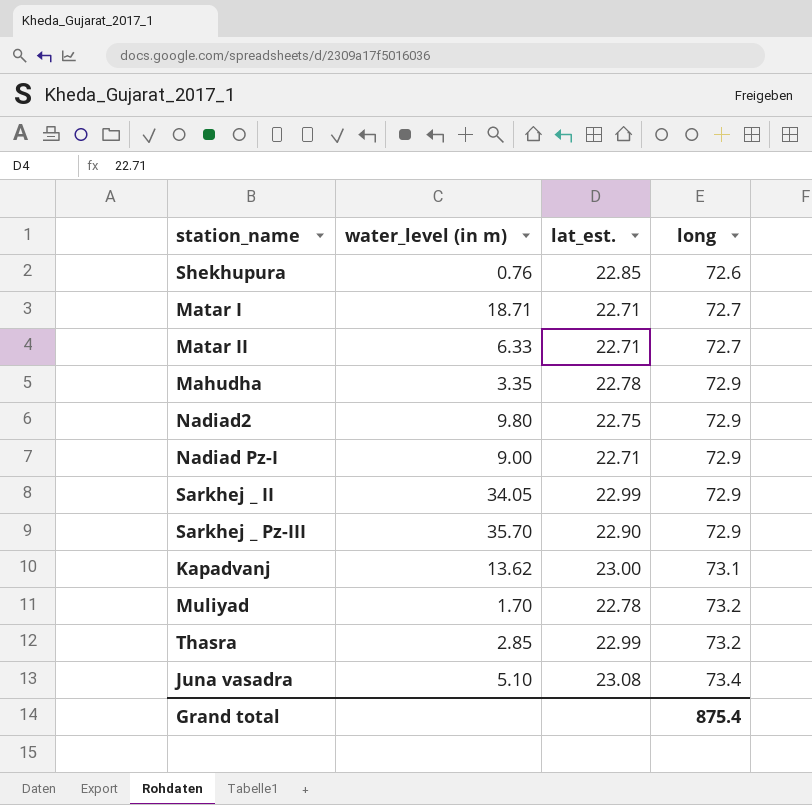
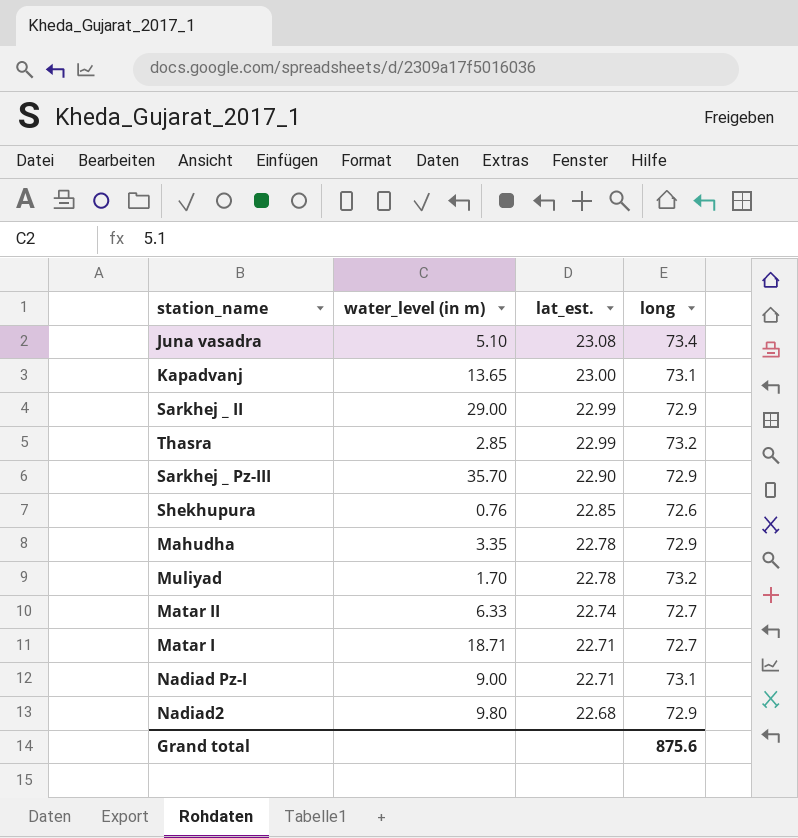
row order: long ascending -> lat_est. descending
Kapadvanj | water_level (in m): 13.62 -> 13.65
Sarkhej _ II | water_level (in m): 34.05 -> 29.00
Matar II | lat_est.: 22.71 -> 22.74
Nadiad Pz-I | long: 72.9 -> 73.1
Nadiad2 | lat_est.: 22.75 -> 22.68
Grand total | long: 875.4 -> 875.6

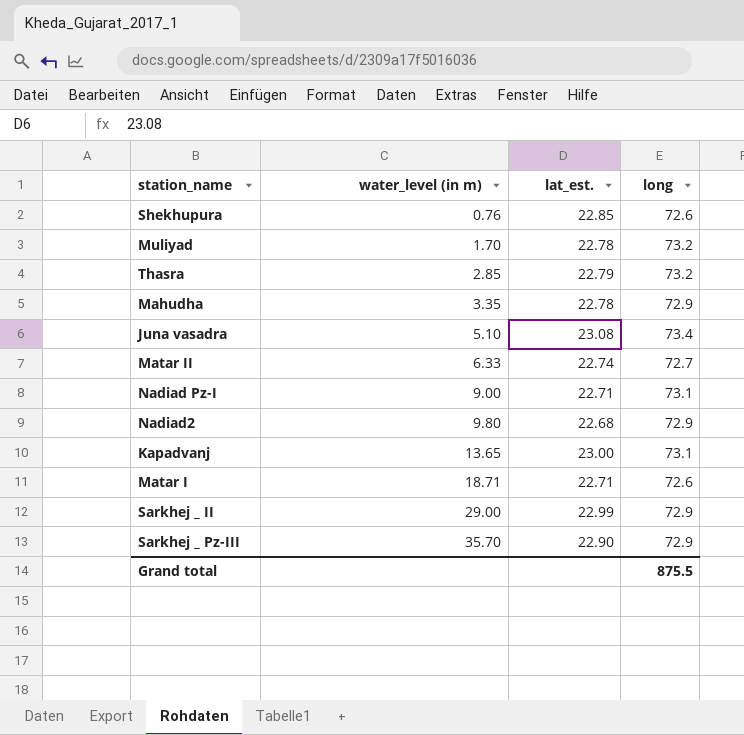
row order: lat_est. descending -> water_level (in m) ascending
Thasra | lat_est.: 22.99 -> 22.79
Matar I | long: 72.7 -> 72.6
Grand total | long: 875.6 -> 875.5

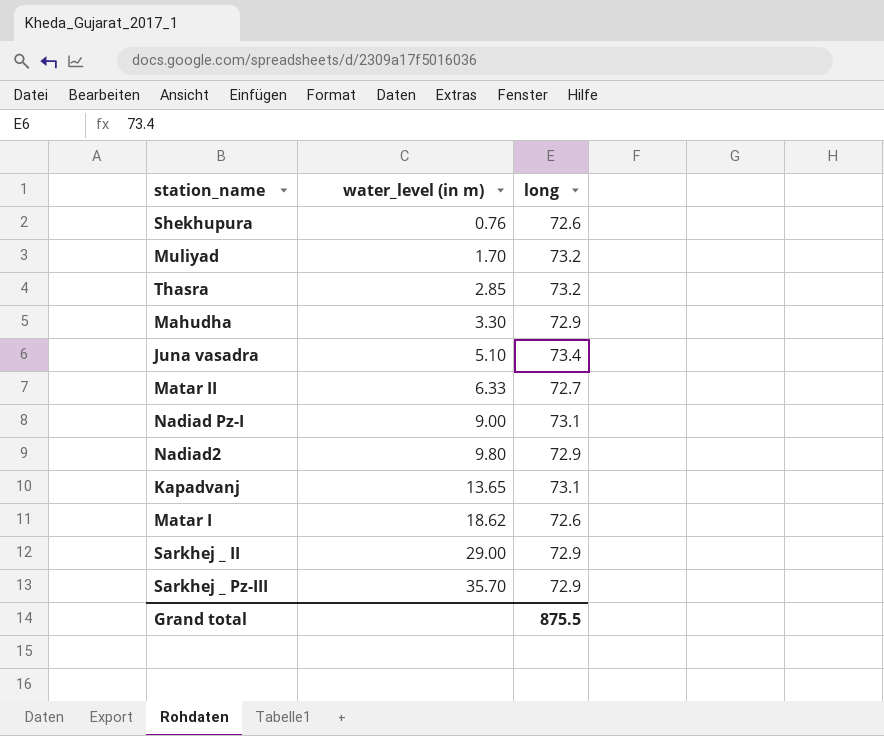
column lat_est. | position: 3 -> none
Mahudha | water_level (in m): 3.35 -> 3.30
Matar I | water_level (in m): 18.71 -> 18.62

